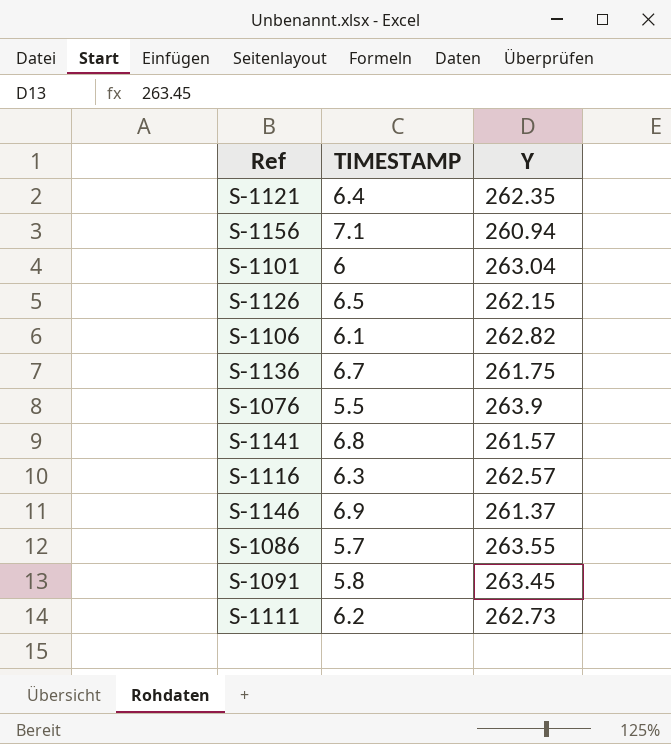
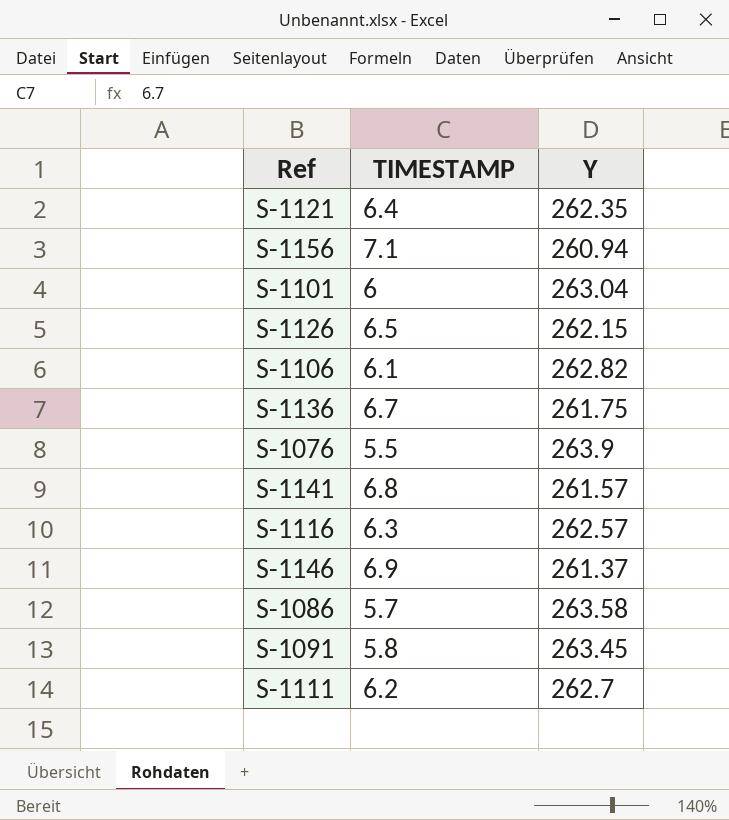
S-1086 | Y: 263.55 -> 263.58
S-1111 | Y: 262.73 -> 262.7

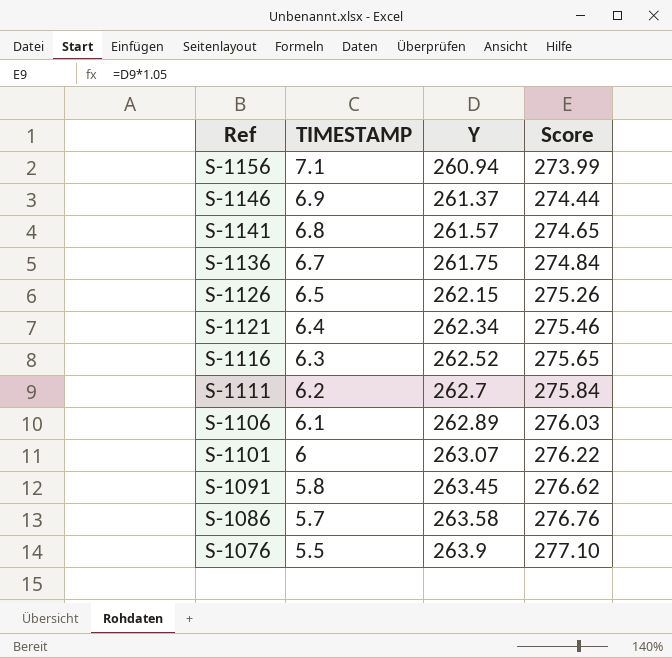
row order: none -> Ref descending
column Score | formula: none -> [Y] * 1.05
S-1121 | Y: 262.35 -> 262.34
S-1116 | Y: 262.57 -> 262.52
S-1106 | Y: 262.82 -> 262.89
S-1101 | Y: 263.04 -> 263.07

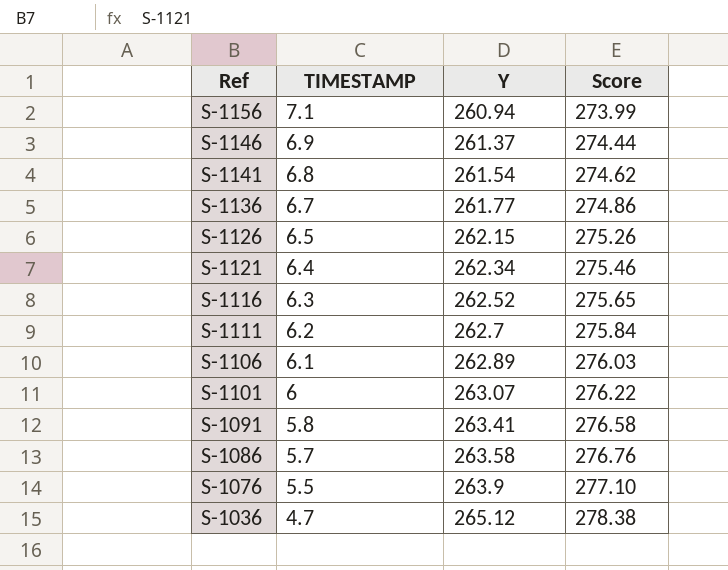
S-1141 | Y: 261.57 -> 261.54
S-1141 | Score: 274.65 -> 274.62
S-1136 | Y: 261.75 -> 261.77
S-1136 | Score: 274.84 -> 274.86
S-1091 | Y: 263.45 -> 263.41
S-1091 | Score: 276.62 -> 276.58
row S-1036: none -> 4.7 | 265.12 | 278.38

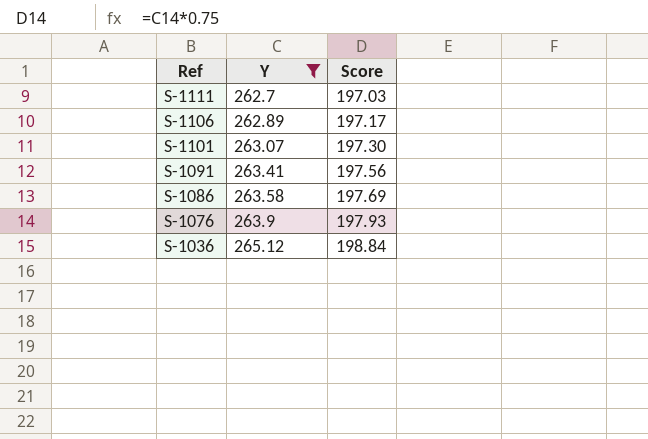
filter: none -> Y >= 262.7
column TIMESTAMP | position: 2 -> none
column Score | formula: [Y] * 1.05 -> [Y] * 0.75

